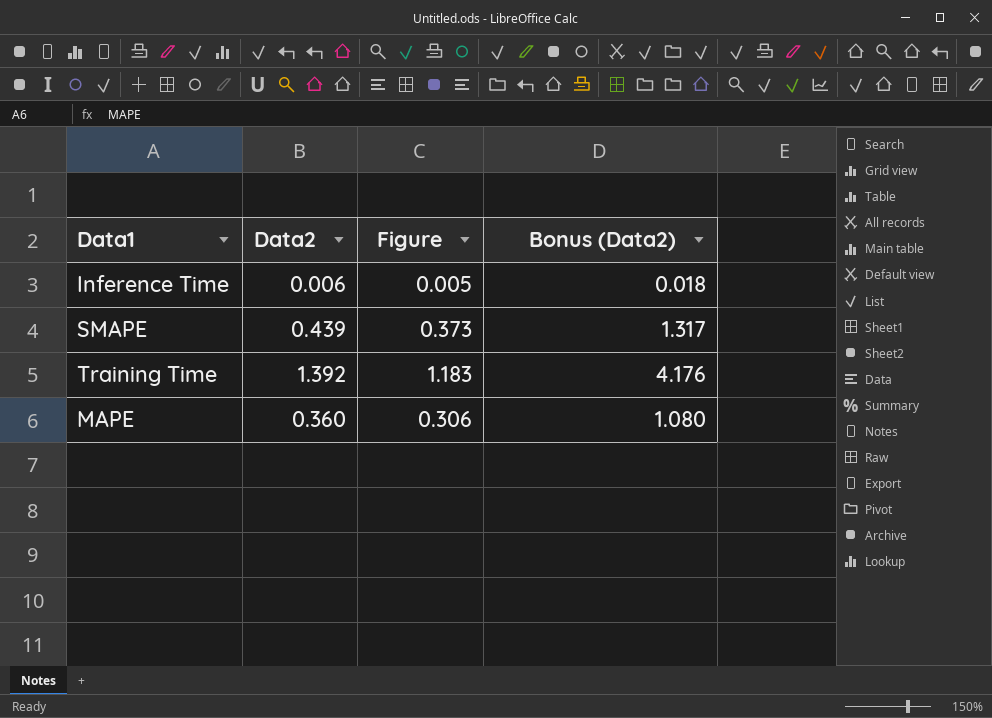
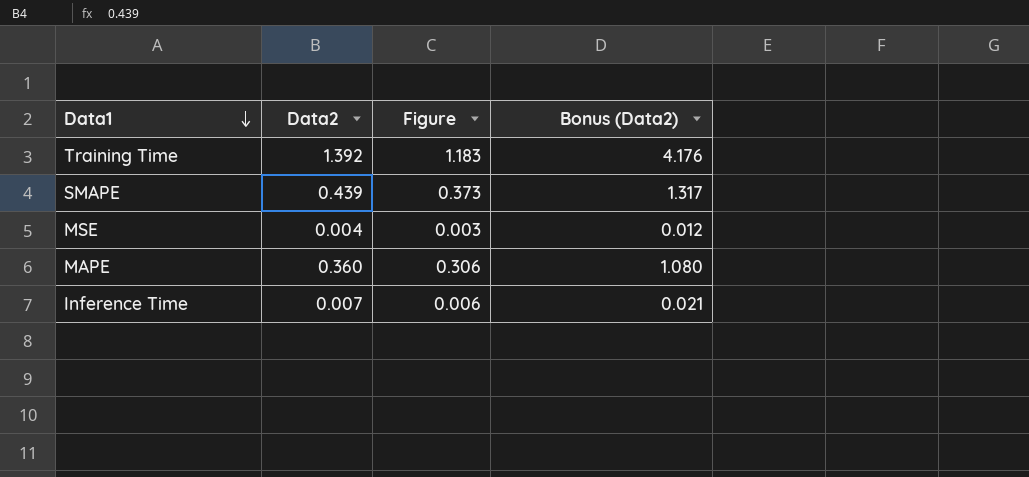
row order: none -> Data1 descending
row MSE: none -> 0.004 | 0.003 | 0.012
Inference Time | Data2: 0.006 -> 0.007
Inference Time | Figure: 0.005 -> 0.006
Inference Time | Bonus (Data2): 0.018 -> 0.021

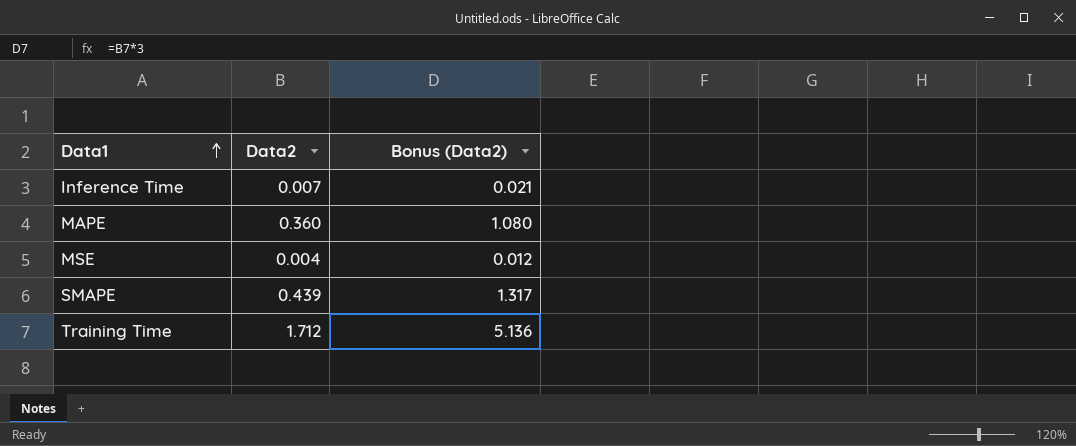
row order: Data1 descending -> Data1 ascending
column Figure | formula: [Data2] * 0.85 -> none
Training Time | Data2: 1.392 -> 1.712
Training Time | Bonus (Data2): 4.176 -> 5.136

